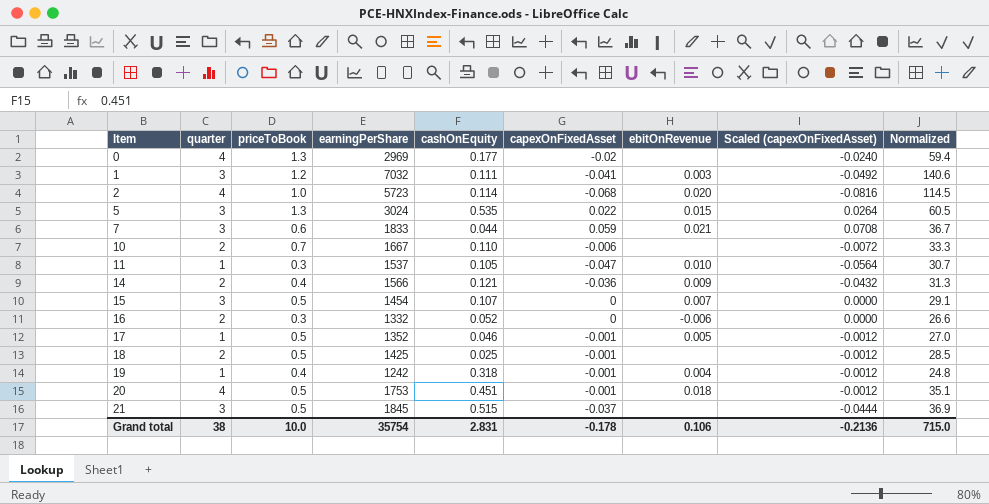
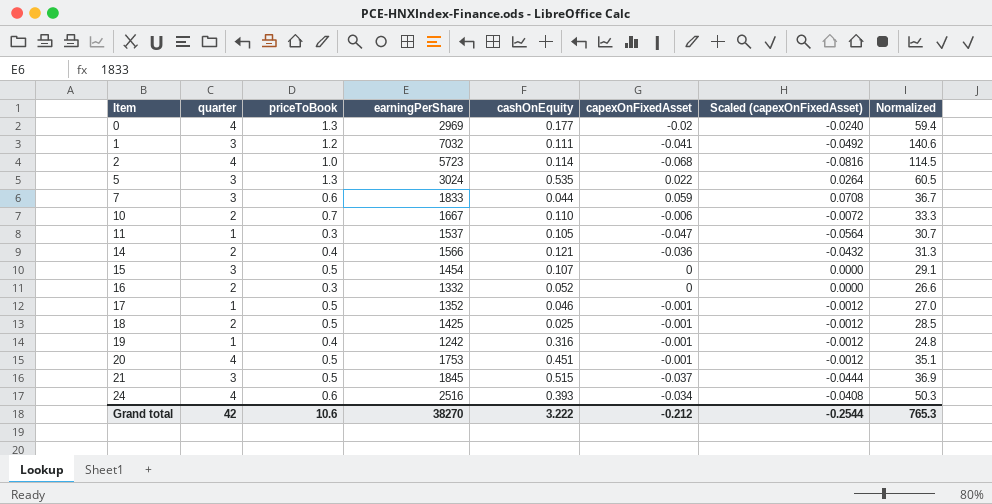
column ebitOnRevenue | position: 7 -> none
19 | cashOnEquity: 0.318 -> 0.316
row 24: none -> 4 | 0.6 | 2516 | 0.393 | -0.034 | -0.0408 | 50.3
Grand total | quarter: 38 -> 42
Grand total | priceToBook: 10.0 -> 10.6
Grand total | earningPerShare: 35754 -> 38270
Grand total | cashOnEquity: 2.831 -> 3.222
Grand total | capexOnFixedAsset: -0.178 -> -0.212
Grand total | Scaled (capexOnFixedAsset): -0.2136 -> -0.2544
Grand total | Normalized: 715.0 -> 765.3

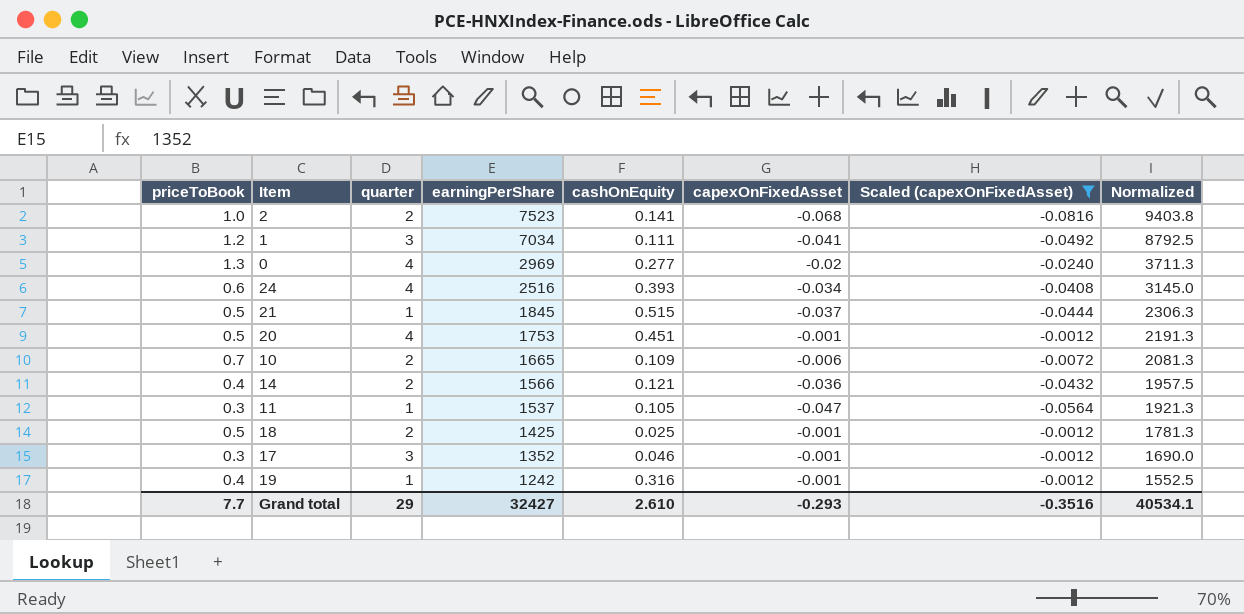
filter: none -> Scaled (capexOnFixedAsset) <= -0.0012
row order: Item ascending -> earningPerShare descending
column priceToBook | position: 3 -> 1
column Normalized | formula: [earningPerShare] * 0.02 -> [earningPerShare] * 1.25
2 | quarter: 4 -> 2
2 | earningPerShare: 5723 -> 7523
2 | cashOnEquity: 0.114 -> 0.141
1 | earningPerShare: 7032 -> 7034
0 | cashOnEquity: 0.177 -> 0.277
21 | quarter: 3 -> 1
10 | earningPerShare: 1667 -> 1665
10 | cashOnEquity: 0.110 -> 0.109
17 | priceToBook: 0.5 -> 0.3
17 | quarter: 1 -> 3
Grand total | priceToBook: 10.6 -> 7.7
Grand total | quarter: 42 -> 29
Grand total | earningPerShare: 38270 -> 32427
Grand total | cashOnEquity: 3.222 -> 2.610
Grand total | capexOnFixedAsset: -0.212 -> -0.293
Grand total | Scaled (capexOnFixedAsset): -0.2544 -> -0.3516
Grand total | Normalized: 765.3 -> 40534.1

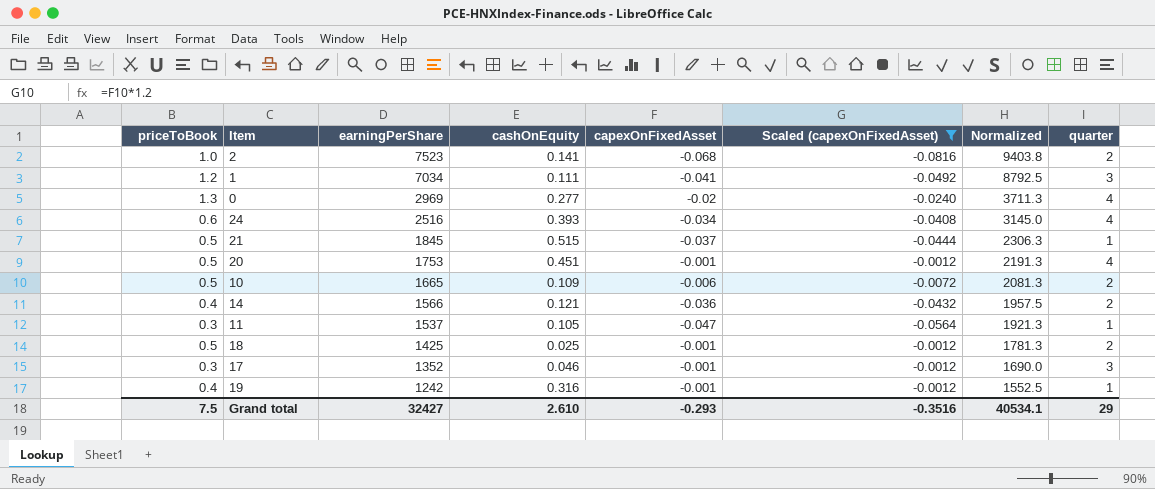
column quarter | position: 3 -> 8
10 | priceToBook: 0.7 -> 0.5
Grand total | priceToBook: 7.7 -> 7.5

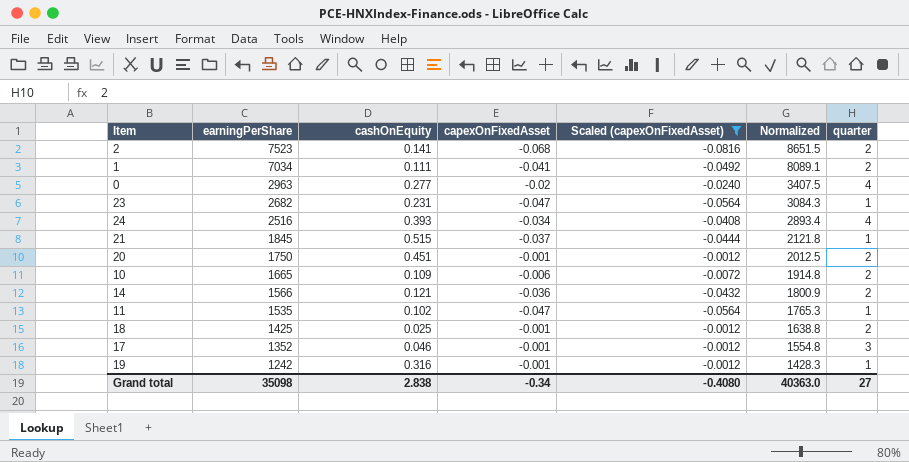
column priceToBook | position: 1 -> none
column Normalized | formula: [earningPerShare] * 1.25 -> [earningPerShare] * 1.15
1 | quarter: 3 -> 2
0 | earningPerShare: 2969 -> 2963
row 23: none -> 2682 | 0.231 | -0.047 | -0.0564 | 3084.3 | 1
20 | earningPerShare: 1753 -> 1750
20 | quarter: 4 -> 2
11 | earningPerShare: 1537 -> 1535
11 | cashOnEquity: 0.105 -> 0.102
Grand total | earningPerShare: 32427 -> 35098
Grand total | cashOnEquity: 2.610 -> 2.838
Grand total | capexOnFixedAsset: -0.293 -> -0.34
Grand total | Scaled (capexOnFixedAsset): -0.3516 -> -0.4080
Grand total | Normalized: 40534.1 -> 40363.0
Grand total | quarter: 29 -> 27

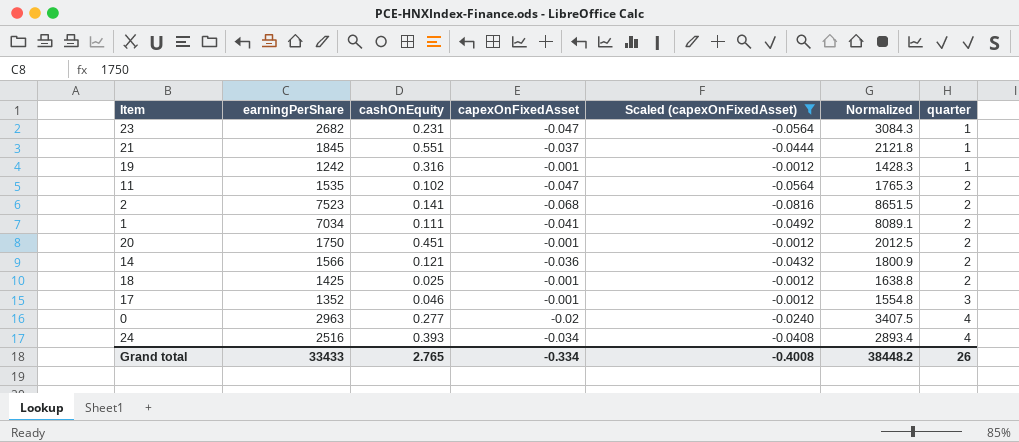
row order: earningPerShare descending -> quarter ascending
row 10: 1665 | 0.109 | -0.006 | -0.0072 | 1914.8 | 2 -> none
21 | cashOnEquity: 0.515 -> 0.551
11 | quarter: 1 -> 2
Grand total | earningPerShare: 35098 -> 33433
Grand total | cashOnEquity: 2.838 -> 2.765
Grand total | capexOnFixedAsset: -0.34 -> -0.334
Grand total | Scaled (capexOnFixedAsset): -0.4080 -> -0.4008
Grand total | Normalized: 40363.0 -> 38448.2
Grand total | quarter: 27 -> 26

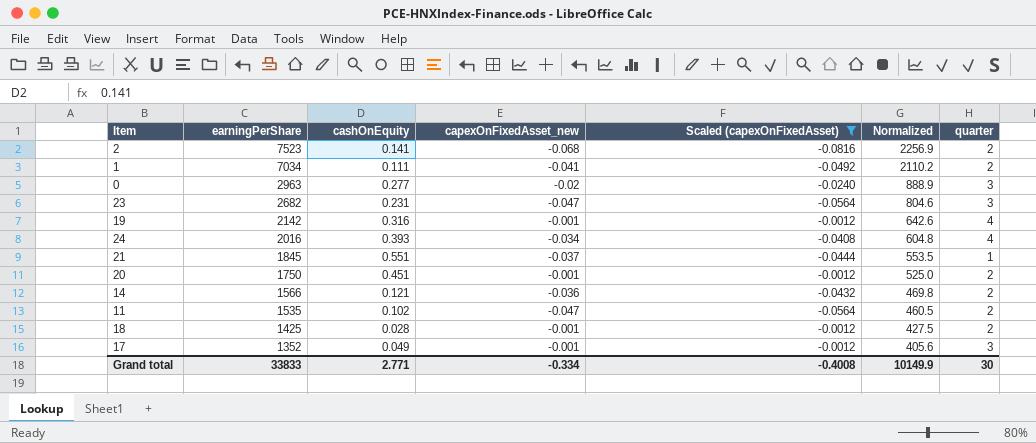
row order: quarter ascending -> earningPerShare descending
column name: capexOnFixedAsset -> capexOnFixedAsset_new
column Normalized | formula: [earningPerShare] * 1.15 -> [earningPerShare] * 0.3
0 | quarter: 4 -> 3
23 | quarter: 1 -> 3
19 | earningPerShare: 1242 -> 2142
19 | quarter: 1 -> 4
24 | earningPerShare: 2516 -> 2016
18 | cashOnEquity: 0.025 -> 0.028
17 | cashOnEquity: 0.046 -> 0.049
Grand total | earningPerShare: 33433 -> 33833
Grand total | cashOnEquity: 2.765 -> 2.771
Grand total | Normalized: 38448.2 -> 10149.9
Grand total | quarter: 26 -> 30

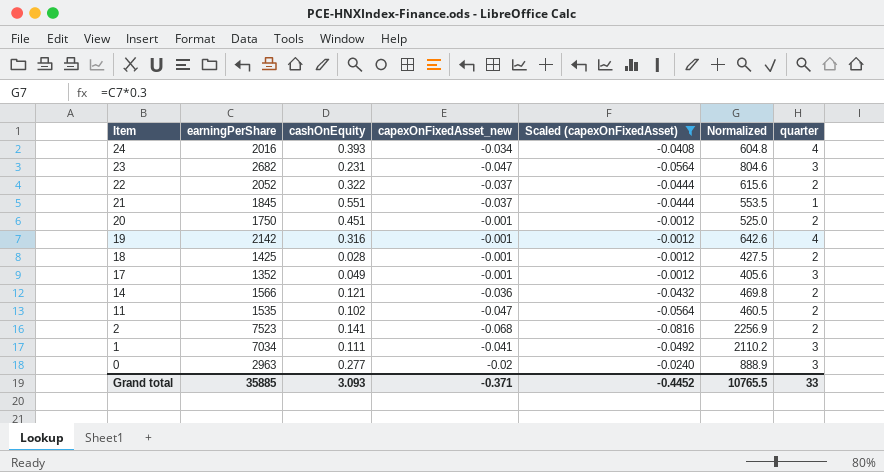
row order: earningPerShare descending -> Item descending
row 22: none -> 2052 | 0.322 | -0.037 | -0.0444 | 615.6 | 2
1 | quarter: 2 -> 3
Grand total | earningPerShare: 33833 -> 35885
Grand total | cashOnEquity: 2.771 -> 3.093
Grand total | capexOnFixedAsset_new: -0.334 -> -0.371
Grand total | Scaled (capexOnFixedAsset): -0.4008 -> -0.4452
Grand total | Normalized: 10149.9 -> 10765.5
Grand total | quarter: 30 -> 33

